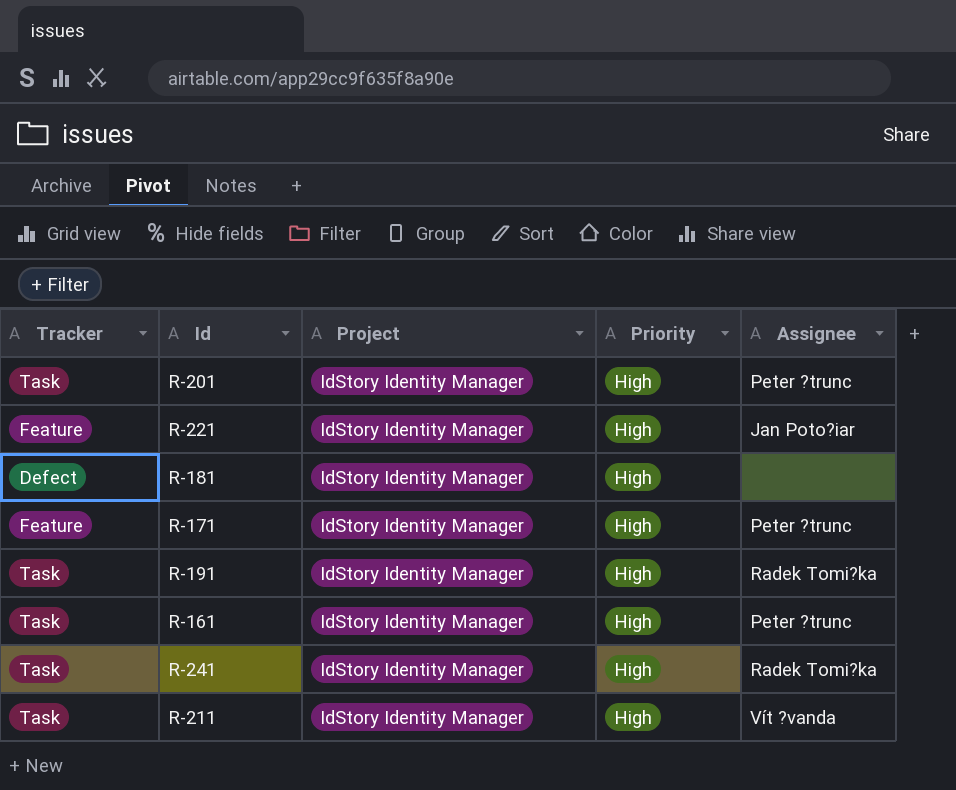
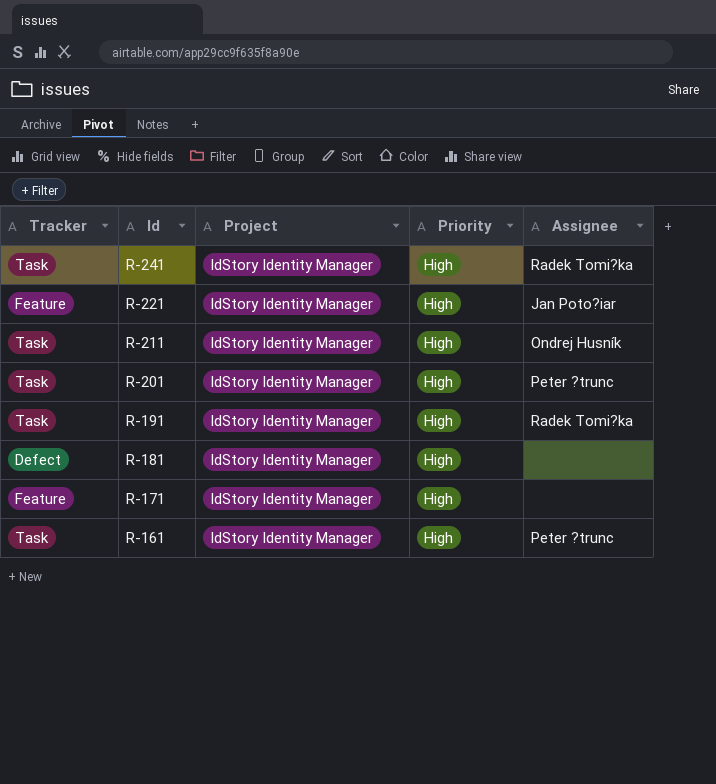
row order: none -> Id descending
R-211 | Assignee: Vít ?vanda -> Ondrej Husník
R-171 | Assignee: Peter ?trunc -> none

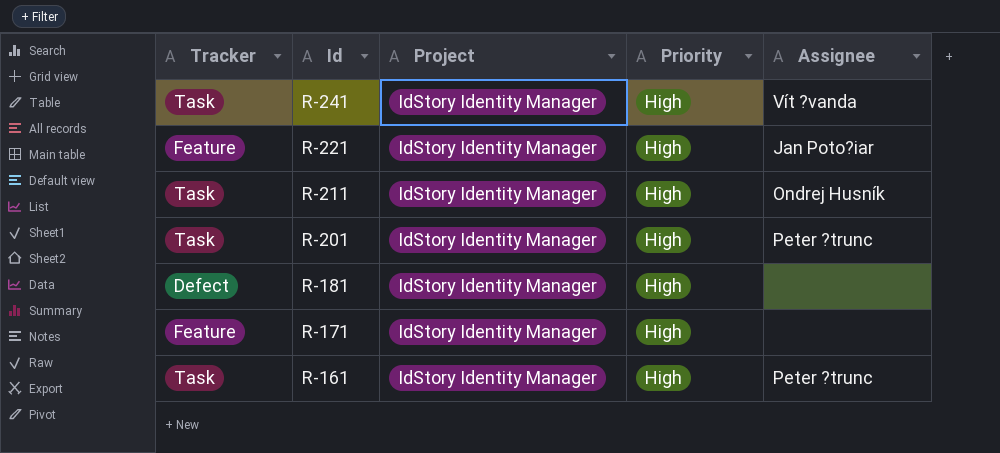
row R-191: Task | IdStory Identity Manager | High | Radek Tomi?ka -> none
R-241 | Assignee: Radek Tomi?ka -> Vít ?vanda

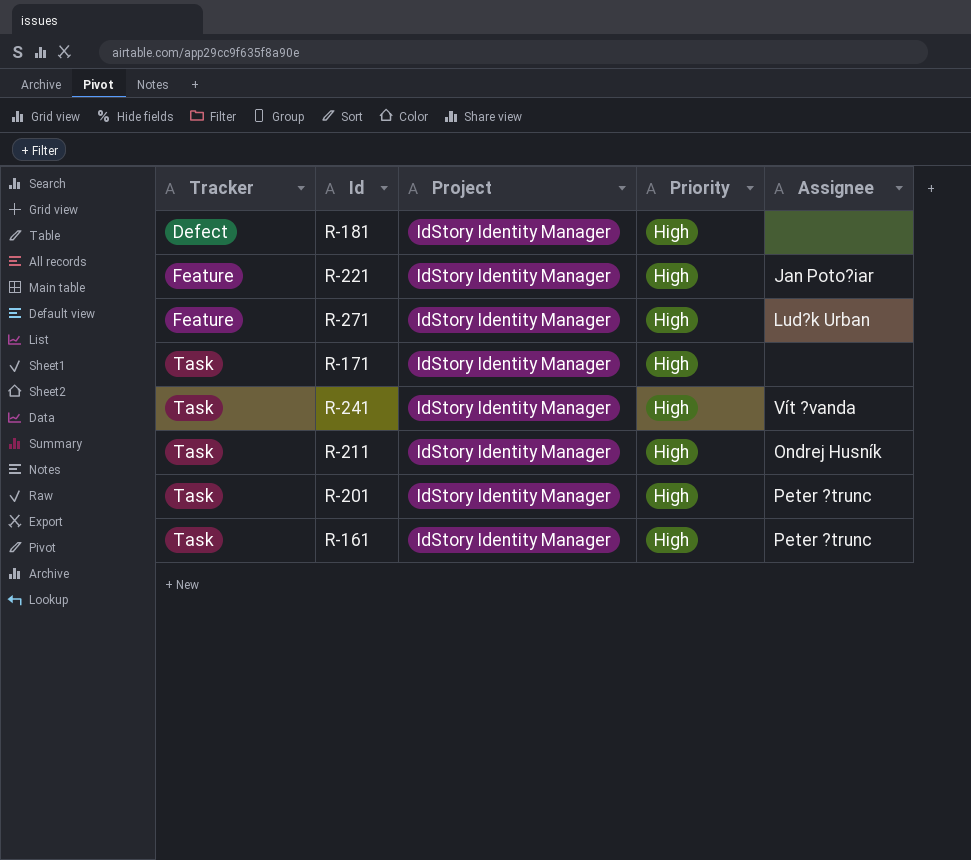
row order: Id descending -> Tracker ascending
row R-271: none -> Feature | IdStory Identity Manager | High | Lud?k Urban
R-171 | Tracker: Feature -> Task

